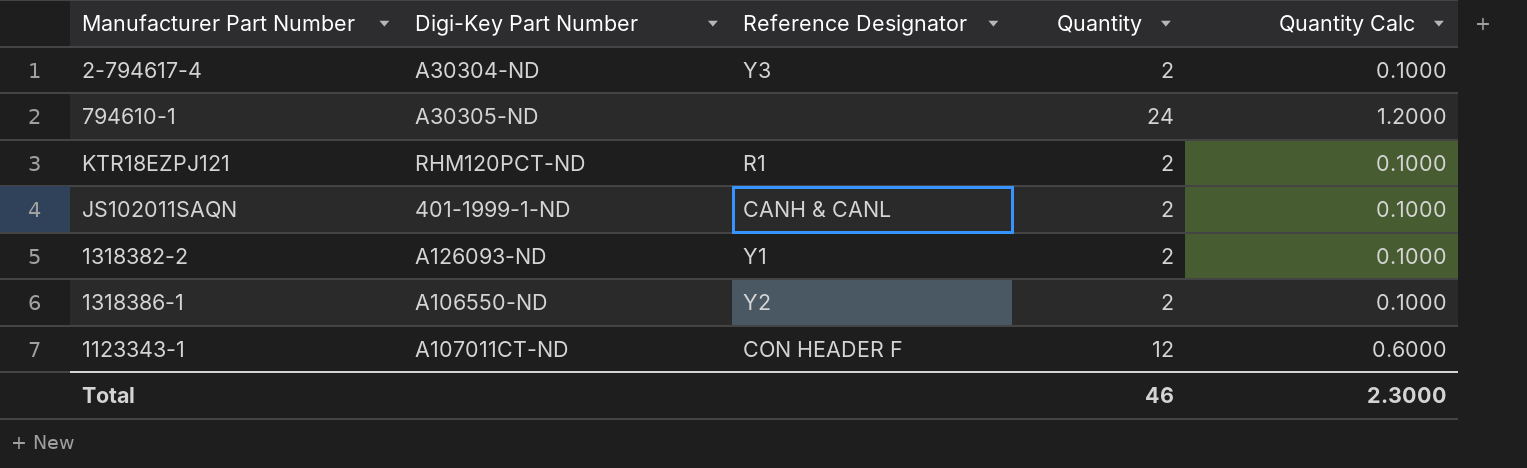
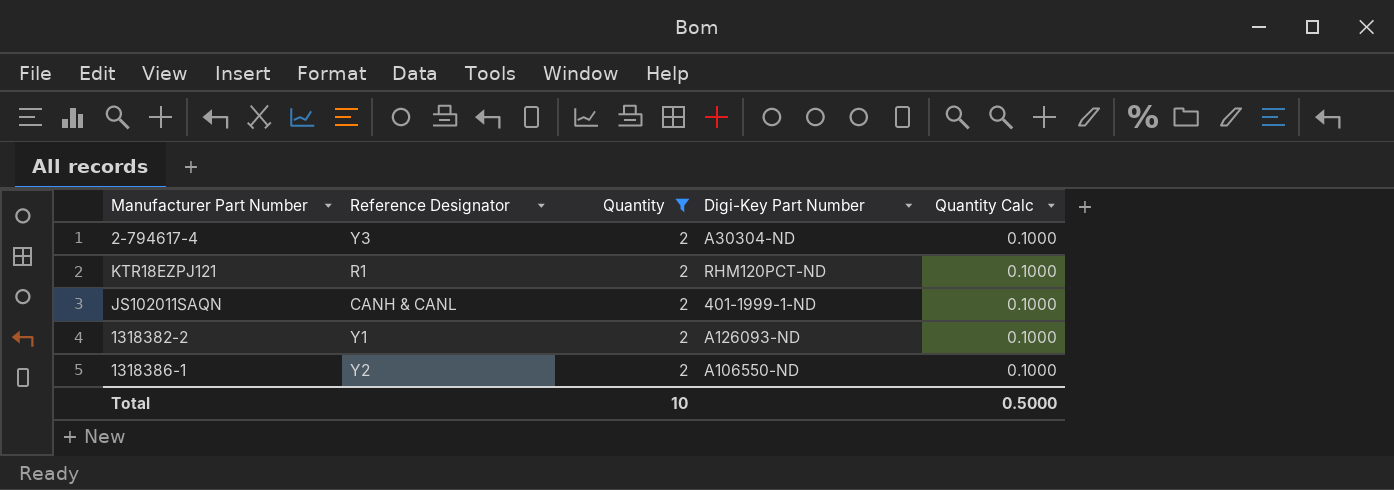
filter: none -> Quantity = 2
column Digi-Key Part Number | position: 2 -> 4
Total | Quantity: 46 -> 10
Total | Quantity Calc: 2.3000 -> 0.5000

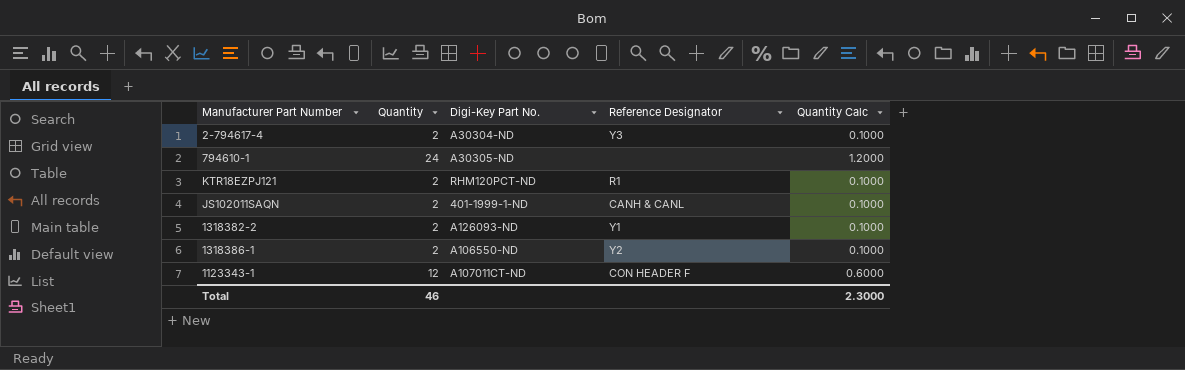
filter: Quantity = 2 -> none
column name: Digi-Key Part Number -> Digi-Key Part No.
column Reference Designator | position: 2 -> 4
Total | Quantity: 10 -> 46
Total | Quantity Calc: 0.5000 -> 2.3000

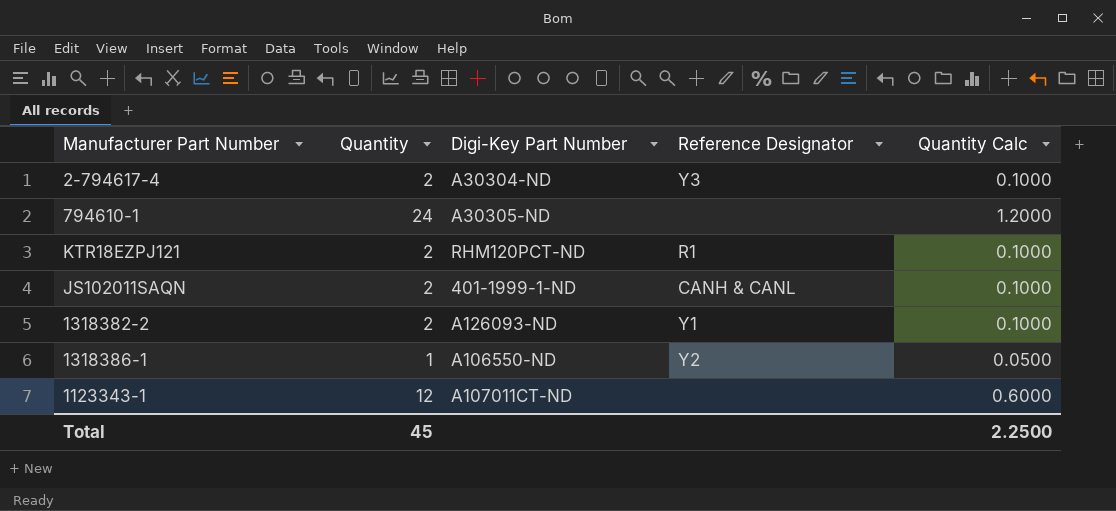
column name: Digi-Key Part No. -> Digi-Key Part Number
1318386-1 | Quantity: 2 -> 1
1318386-1 | Quantity Calc: 0.1000 -> 0.0500
1123343-1 | Reference Designator: CON HEADER F -> none
Total | Quantity: 46 -> 45
Total | Quantity Calc: 2.3000 -> 2.2500

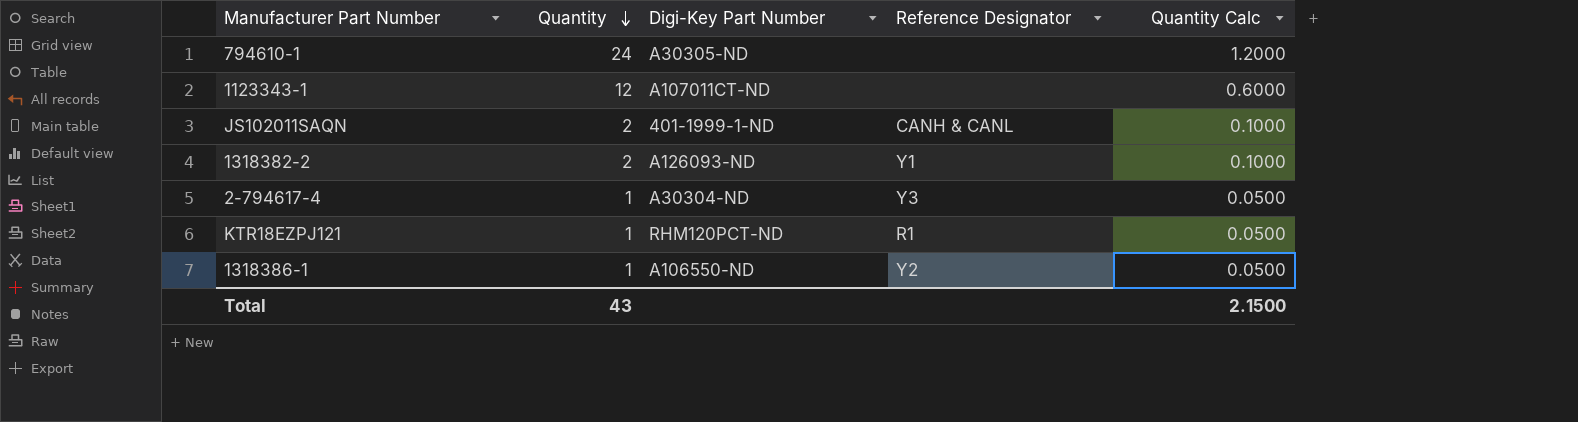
row order: none -> Quantity descending
2-794617-4 | Quantity: 2 -> 1
2-794617-4 | Quantity Calc: 0.1000 -> 0.0500
KTR18EZPJ121 | Quantity: 2 -> 1
KTR18EZPJ121 | Quantity Calc: 0.1000 -> 0.0500
Total | Quantity: 45 -> 43
Total | Quantity Calc: 2.2500 -> 2.1500

